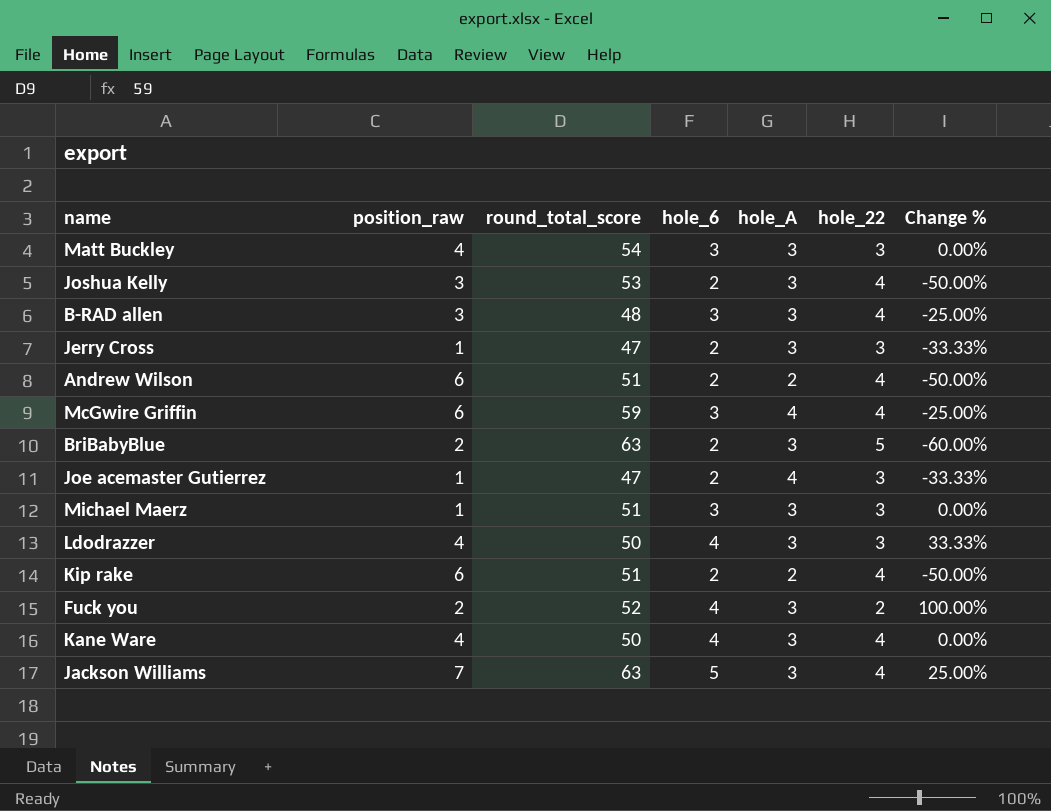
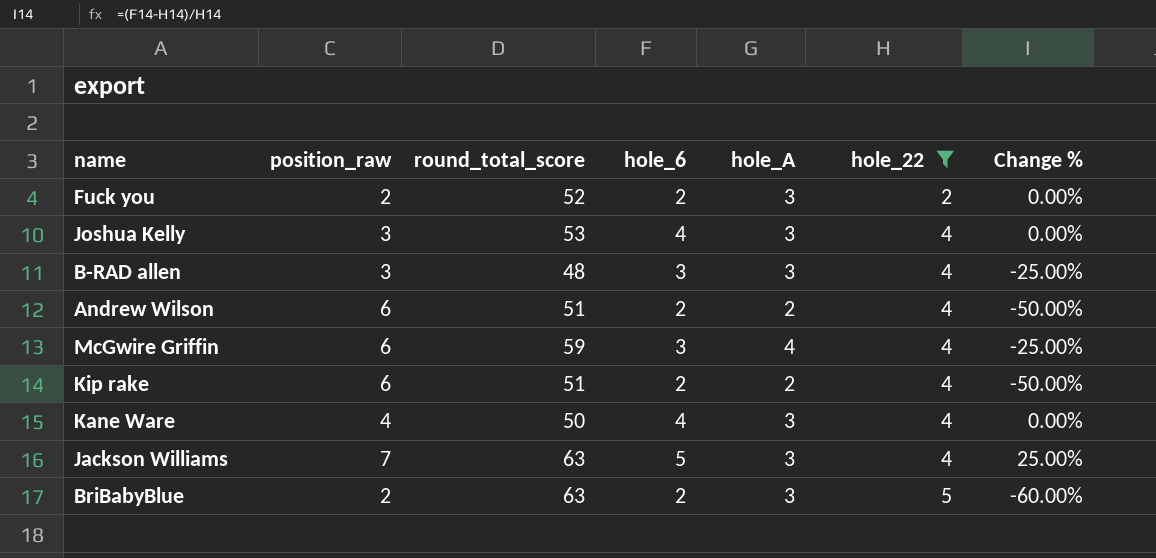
filter: none -> hole_22 != 3
row order: none -> hole_22 ascending
Fuck you | hole_6: 4 -> 2
Fuck you | Change %: 100.00% -> 0.00%
Joshua Kelly | hole_6: 2 -> 4
Joshua Kelly | Change %: -50.00% -> 0.00%

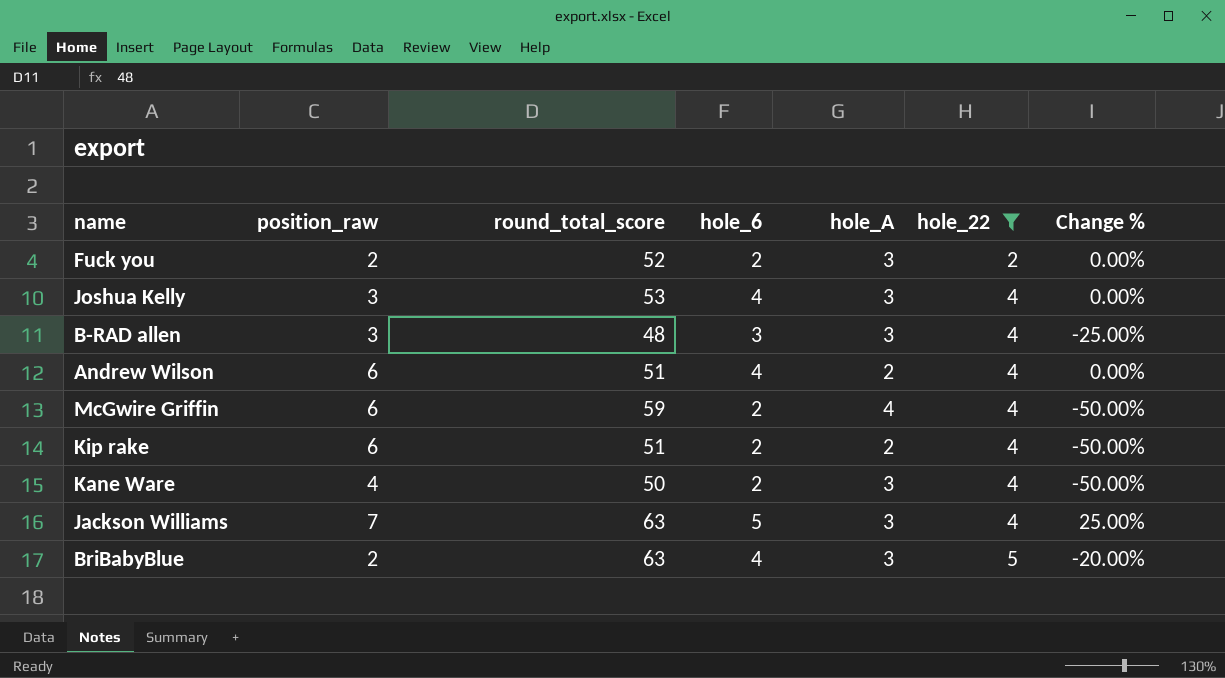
Andrew Wilson | hole_6: 2 -> 4
Andrew Wilson | Change %: -50.00% -> 0.00%
McGwire Griffin | hole_6: 3 -> 2
McGwire Griffin | Change %: -25.00% -> -50.00%
Kane Ware | hole_6: 4 -> 2
Kane Ware | Change %: 0.00% -> -50.00%
BriBabyBlue | hole_6: 2 -> 4
BriBabyBlue | Change %: -60.00% -> -20.00%

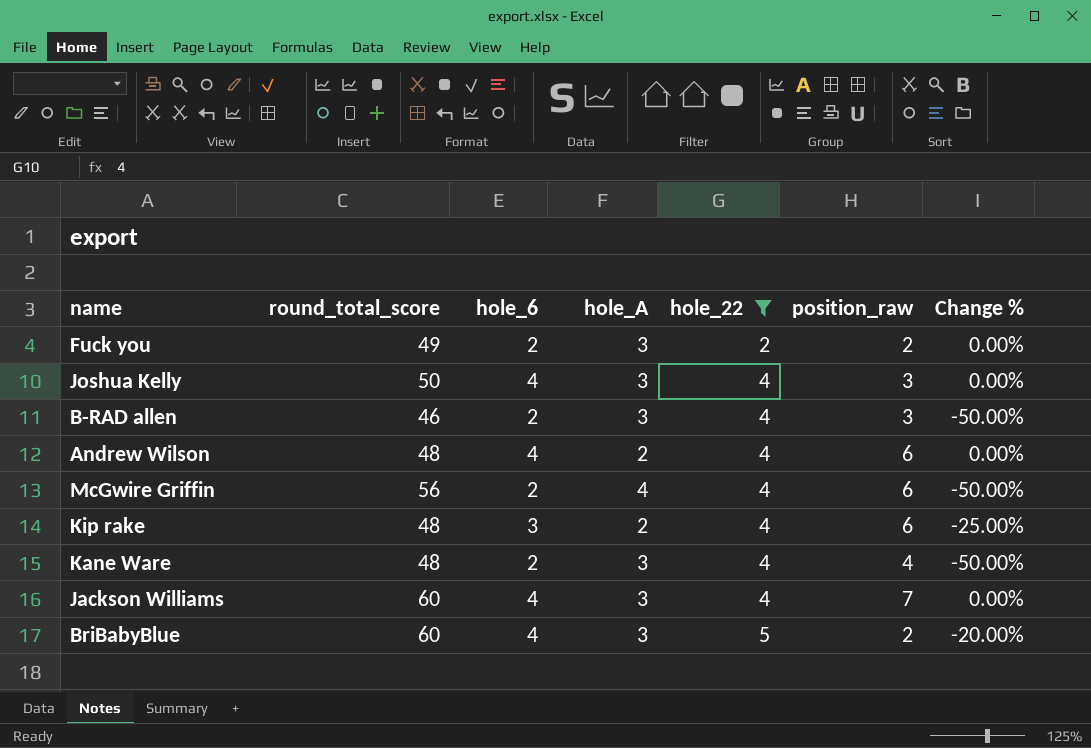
column position_raw | position: 2 -> 6
Fuck you | round_total_score: 52 -> 49
Joshua Kelly | round_total_score: 53 -> 50
B-RAD allen | round_total_score: 48 -> 46
B-RAD allen | hole_6: 3 -> 2
B-RAD allen | Change %: -25.00% -> -50.00%
Andrew Wilson | round_total_score: 51 -> 48
McGwire Griffin | round_total_score: 59 -> 56
Kip rake | round_total_score: 51 -> 48
Kip rake | hole_6: 2 -> 3
Kip rake | Change %: -50.00% -> -25.00%
Kane Ware | round_total_score: 50 -> 48
Jackson Williams | round_total_score: 63 -> 60
Jackson Williams | hole_6: 5 -> 4
Jackson Williams | Change %: 25.00% -> 0.00%
BriBabyBlue | round_total_score: 63 -> 60

